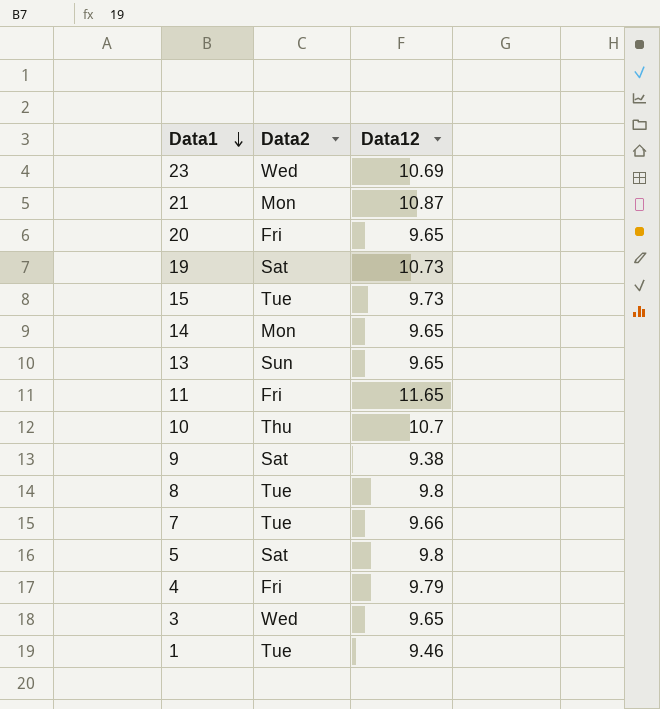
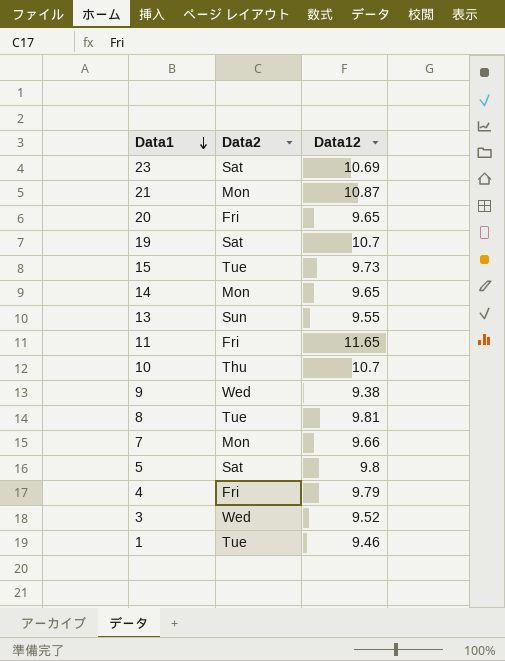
23 | Data2: Wed -> Sat
19 | Data12: 10.73 -> 10.7
13 | Data12: 9.65 -> 9.55
9 | Data2: Sat -> Wed
8 | Data12: 9.8 -> 9.81
7 | Data2: Tue -> Mon
3 | Data12: 9.65 -> 9.52

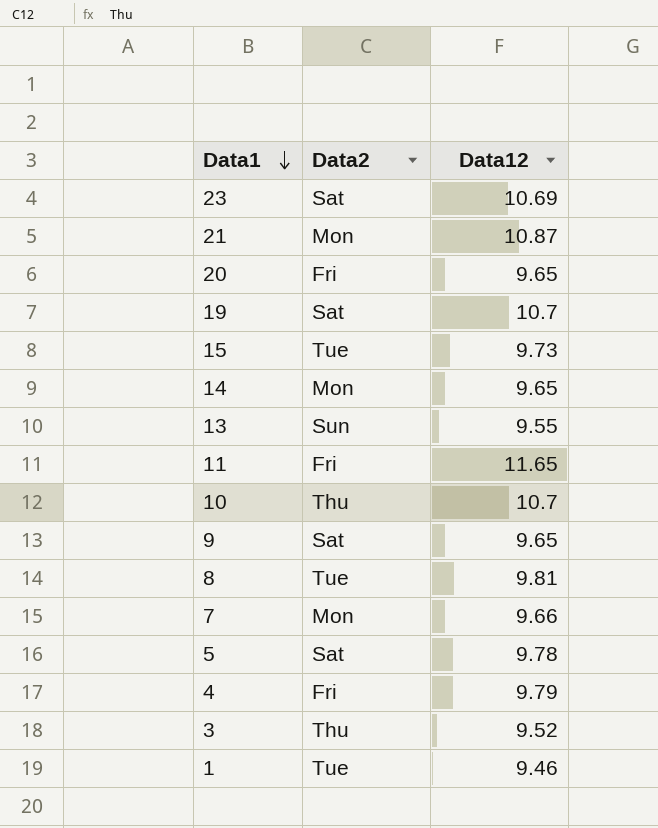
9 | Data2: Wed -> Sat
9 | Data12: 9.38 -> 9.65
5 | Data12: 9.8 -> 9.78
3 | Data2: Wed -> Thu

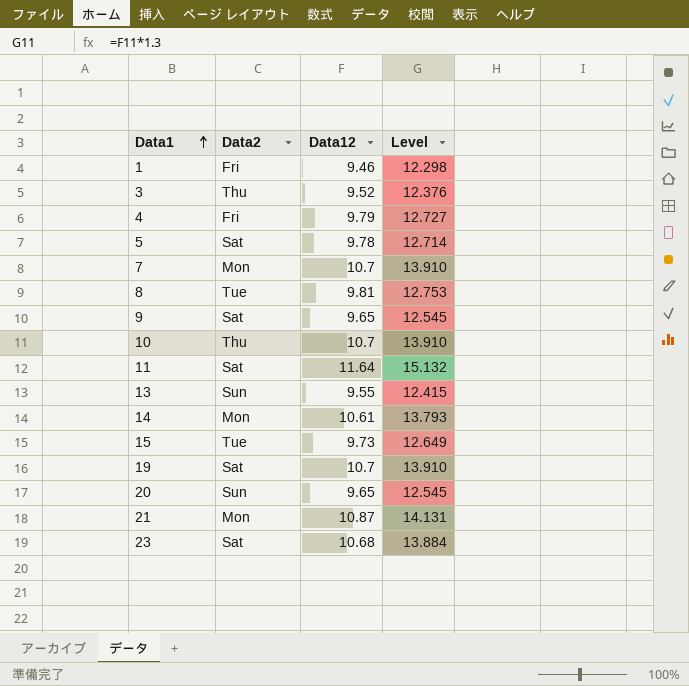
row order: Data1 descending -> Data1 ascending
column Level | formula: none -> [Data12] * 1.3
1 | Data2: Tue -> Fri
7 | Data12: 9.66 -> 10.7
11 | Data2: Fri -> Sat
11 | Data12: 11.65 -> 11.64
14 | Data12: 9.65 -> 10.61
20 | Data2: Fri -> Sun
23 | Data12: 10.69 -> 10.68

